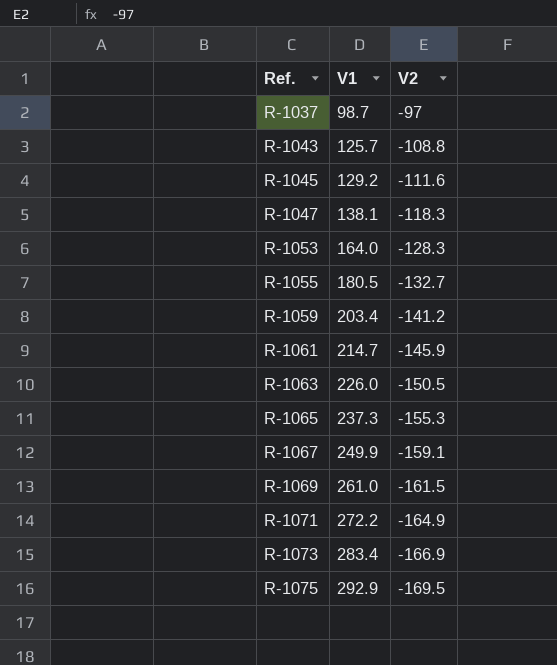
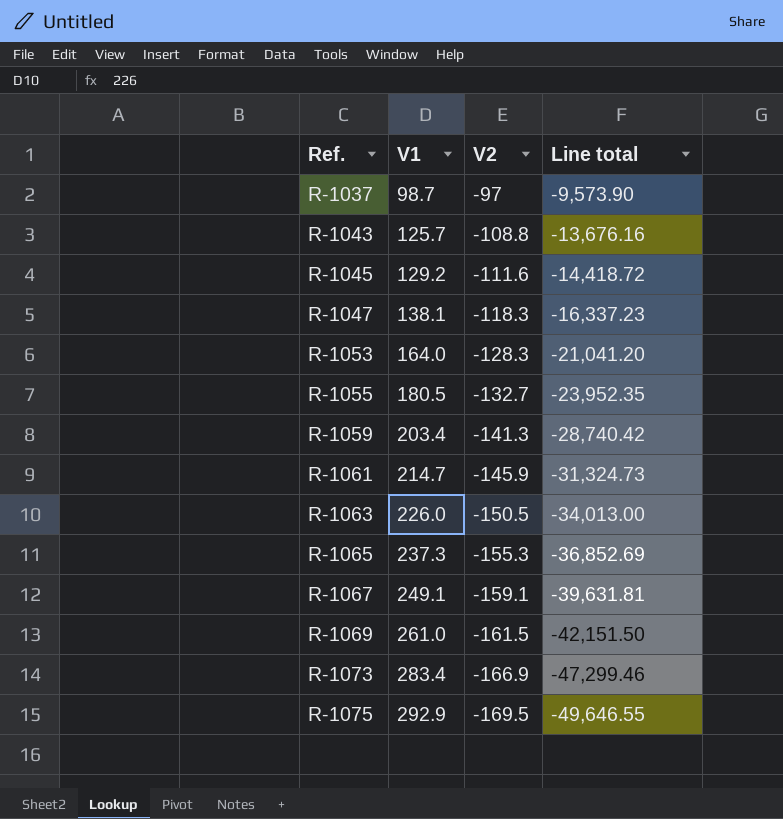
column Line total | formula: none -> [V1] * [V2]
row R-1071: 272.2 | -164.9 -> none
R-1059 | V2: -141.2 -> -141.3
R-1067 | V1: 249.9 -> 249.1

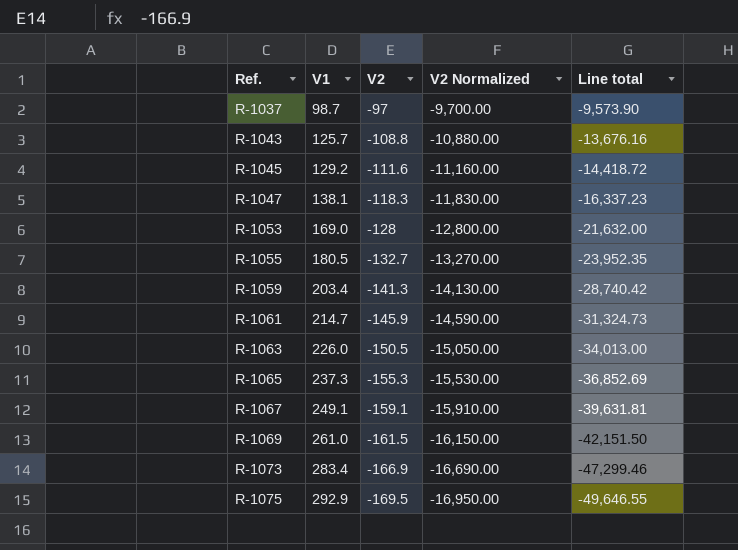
column V2 Normalized | formula: none -> [V2] * 100
R-1053 | V1: 164.0 -> 169.0
R-1053 | V2: -128.3 -> -128
R-1053 | Line total: -21,041.20 -> -21,632.00

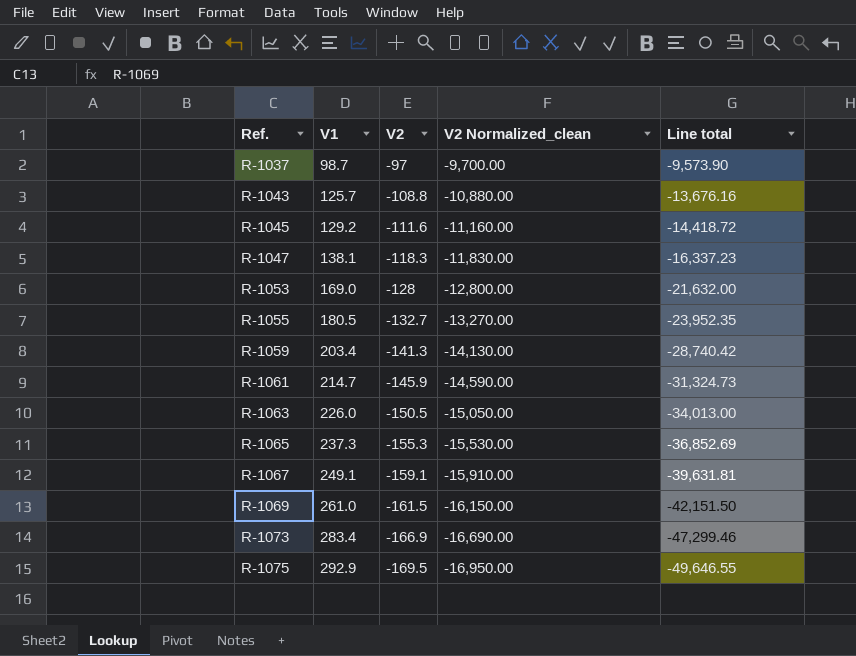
column name: V2 Normalized -> V2 Normalized_clean

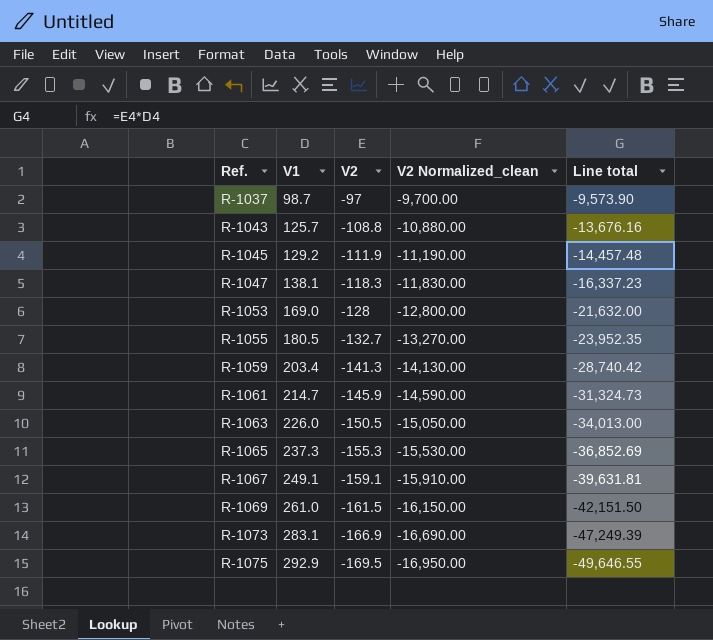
R-1045 | V2: -111.6 -> -111.9
R-1045 | V2 Normalized_clean: -11,160.00 -> -11,190.00
R-1045 | Line total: -14,418.72 -> -14,457.48
R-1073 | V1: 283.4 -> 283.1
R-1073 | Line total: -47,299.46 -> -47,249.39

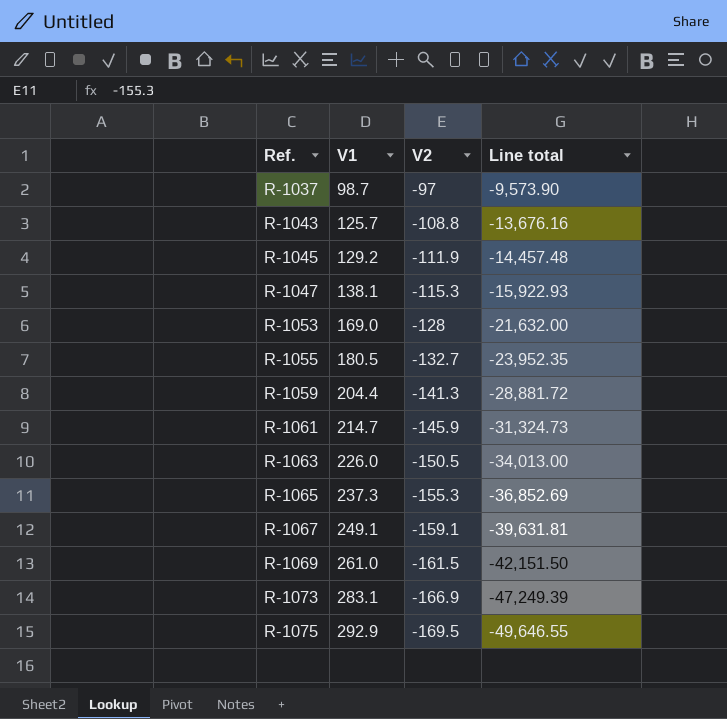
column V2 Normalized_clean | formula: [V2] * 100 -> none
R-1047 | V2: -118.3 -> -115.3
R-1047 | Line total: -16,337.23 -> -15,922.93
R-1059 | V1: 203.4 -> 204.4
R-1059 | Line total: -28,740.42 -> -28,881.72

